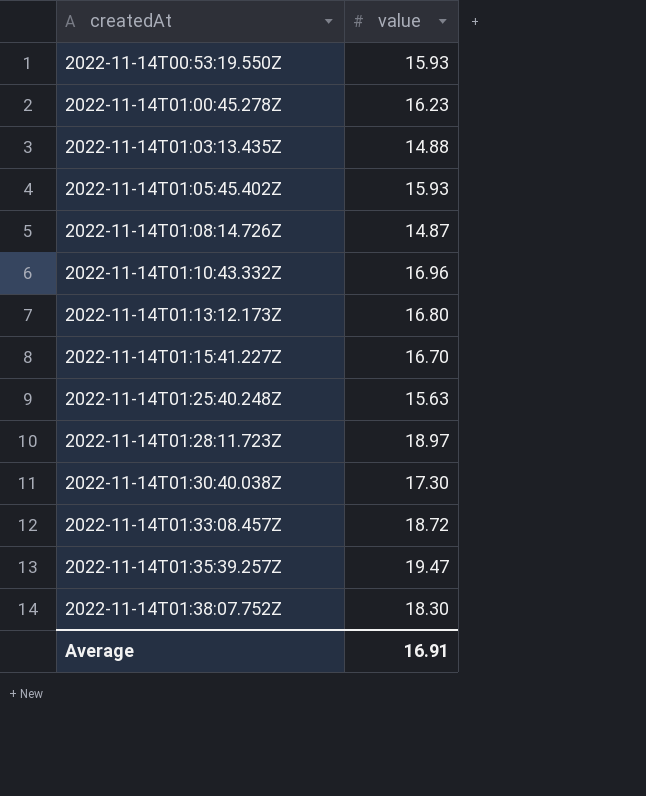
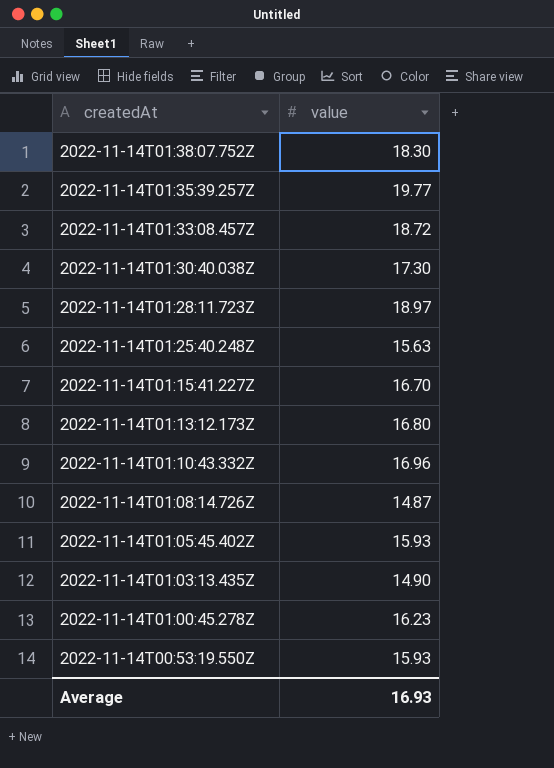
row order: createdAt ascending -> createdAt descending
2022-11-14T01:35:39.257Z | value: 19.47 -> 19.77
2022-11-14T01:03:13.435Z | value: 14.88 -> 14.90
Average | value: 16.91 -> 16.93

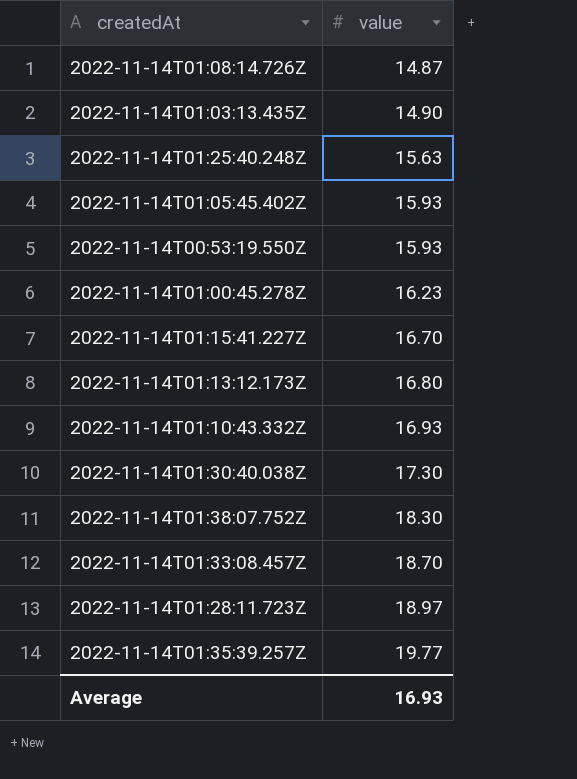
row order: createdAt descending -> value ascending
2022-11-14T01:10:43.332Z | value: 16.96 -> 16.93
2022-11-14T01:33:08.457Z | value: 18.72 -> 18.70

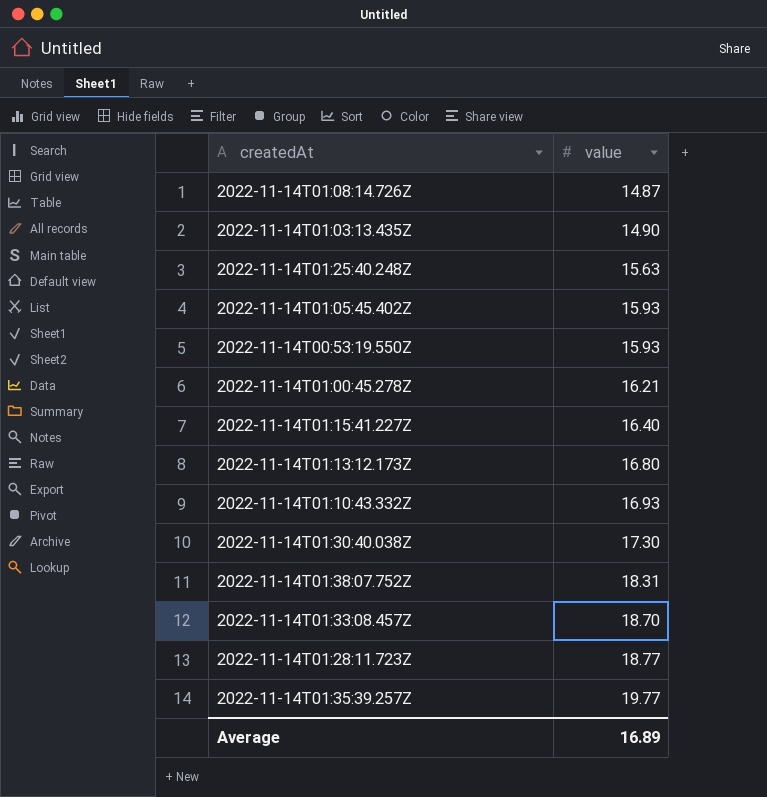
2022-11-14T01:00:45.278Z | value: 16.23 -> 16.21
2022-11-14T01:15:41.227Z | value: 16.70 -> 16.40
2022-11-14T01:38:07.752Z | value: 18.30 -> 18.31
2022-11-14T01:28:11.723Z | value: 18.97 -> 18.77
Average | value: 16.93 -> 16.89

